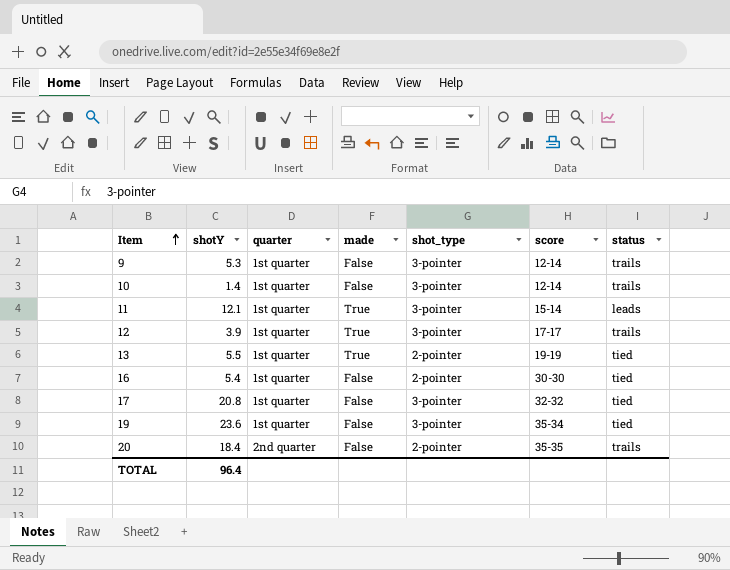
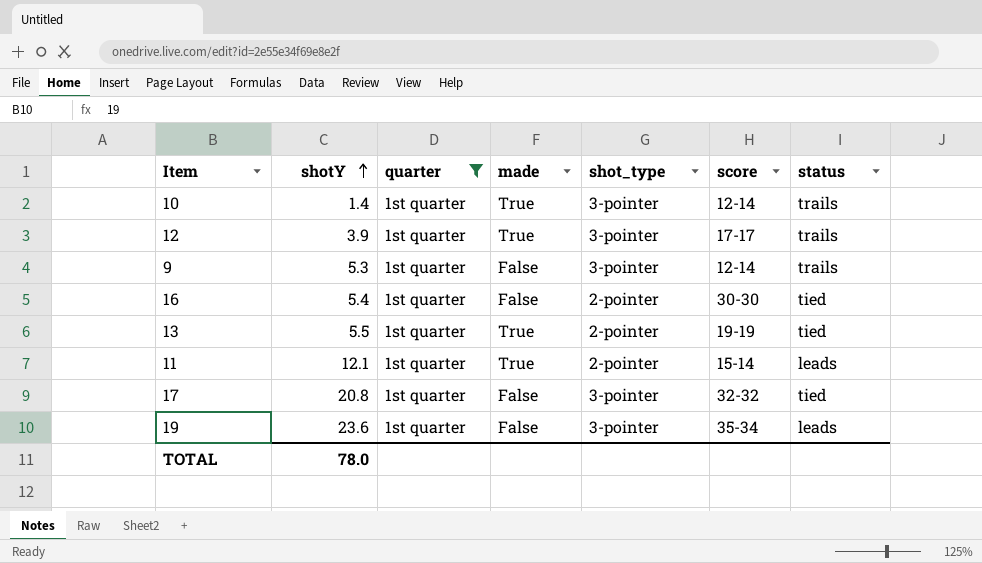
filter: none -> quarter = 1st quarter
row order: Item ascending -> shotY ascending
10 | made: False -> True
11 | shot_type: 3-pointer -> 2-pointer
19 | status: tied -> leads
TOTAL | shotY: 96.4 -> 78.0

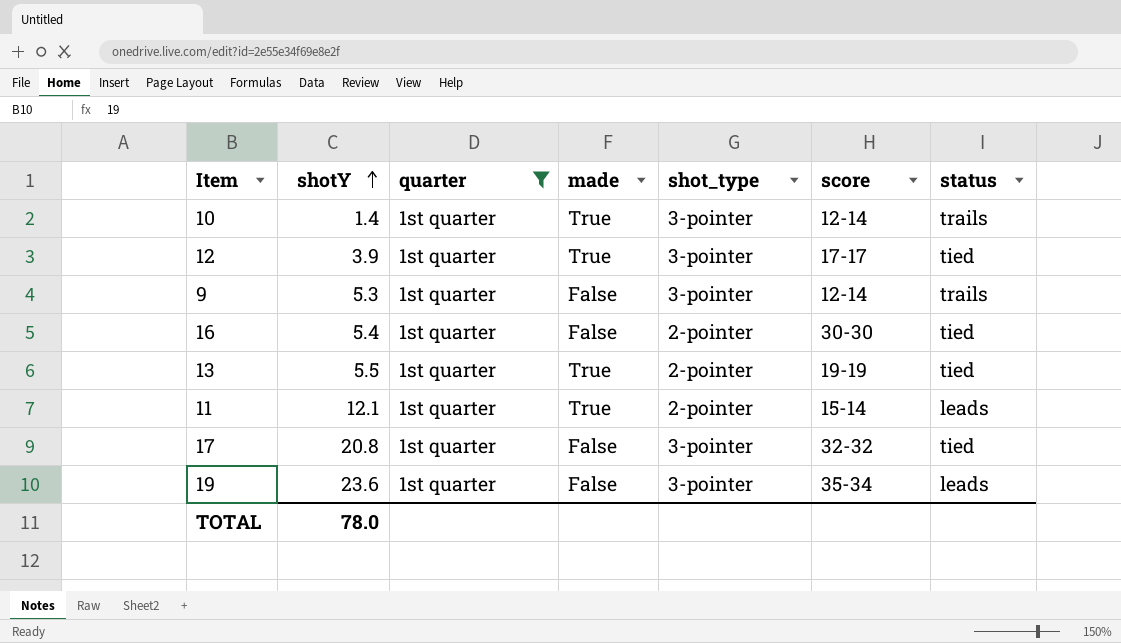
12 | status: trails -> tied

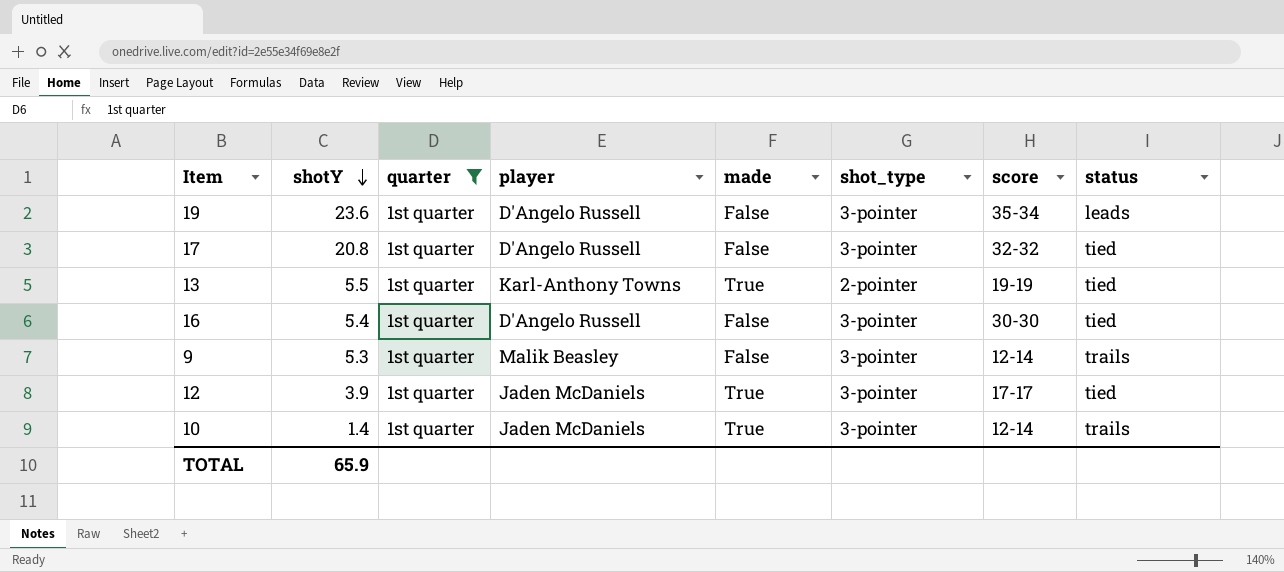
row order: shotY ascending -> shotY descending
column player | position: none -> 4
row 11: 12.1 | 1st quarter | True | 2-pointer | 15-14 | leads -> none
16 | shot_type: 2-pointer -> 3-pointer
TOTAL | shotY: 78.0 -> 65.9

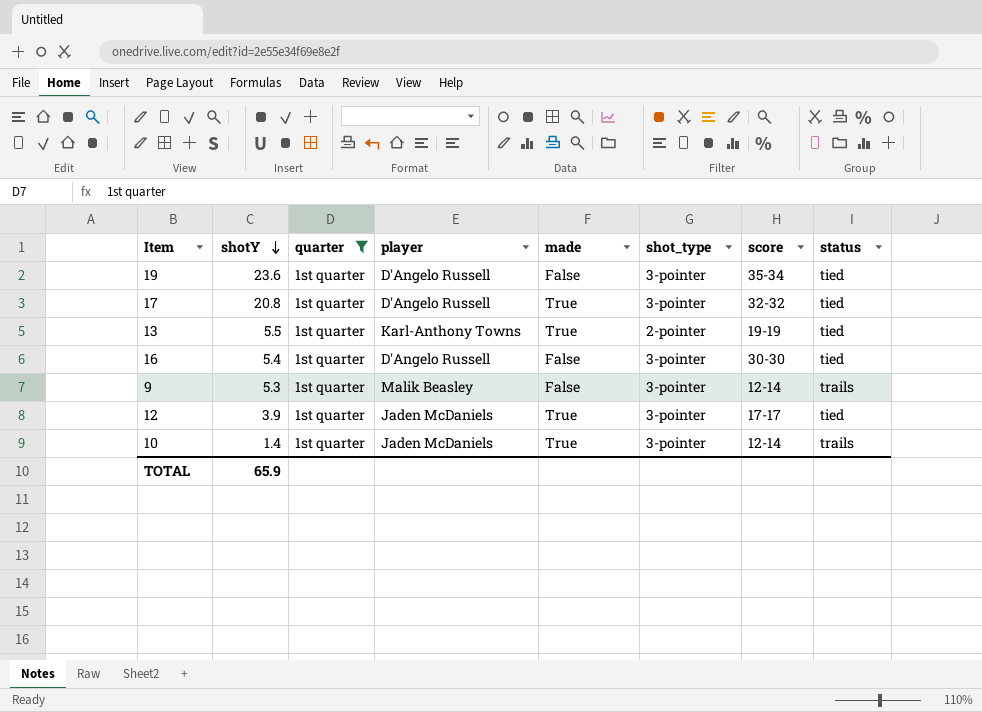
19 | status: leads -> tied
17 | made: False -> True

